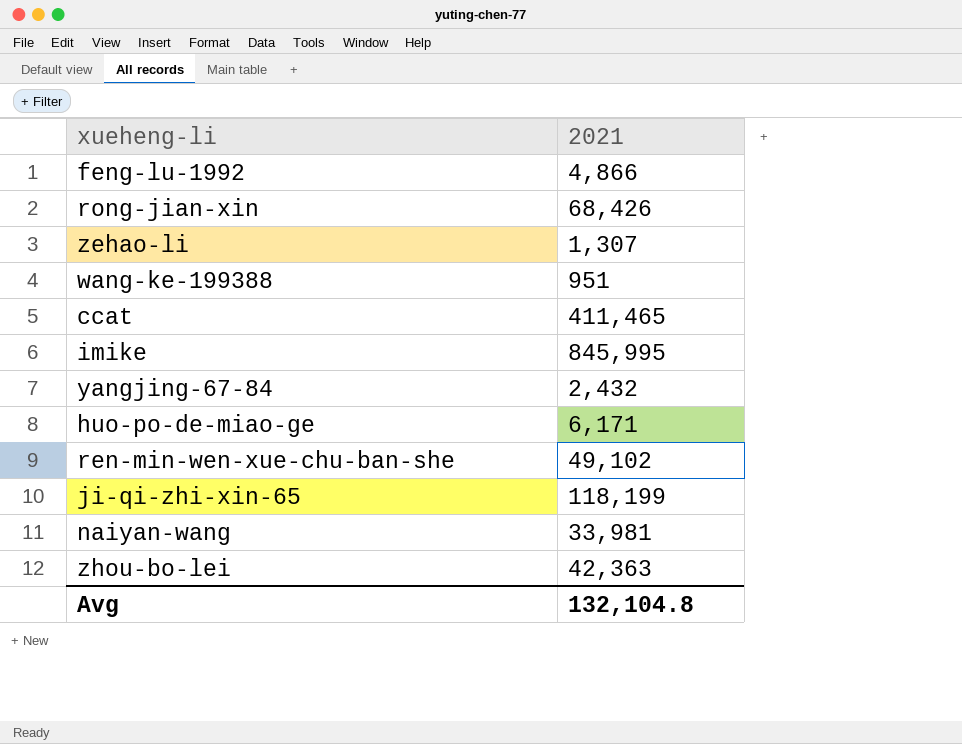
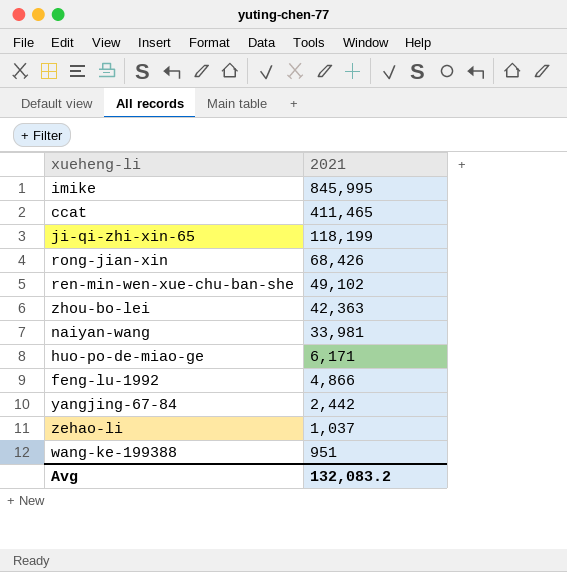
row order: none -> 2021 descending
yangjing-67-84 | 2021: 2,432 -> 2,442
zehao-li | 2021: 1,307 -> 1,037
Avg | 2021: 132,104.8 -> 132,083.2

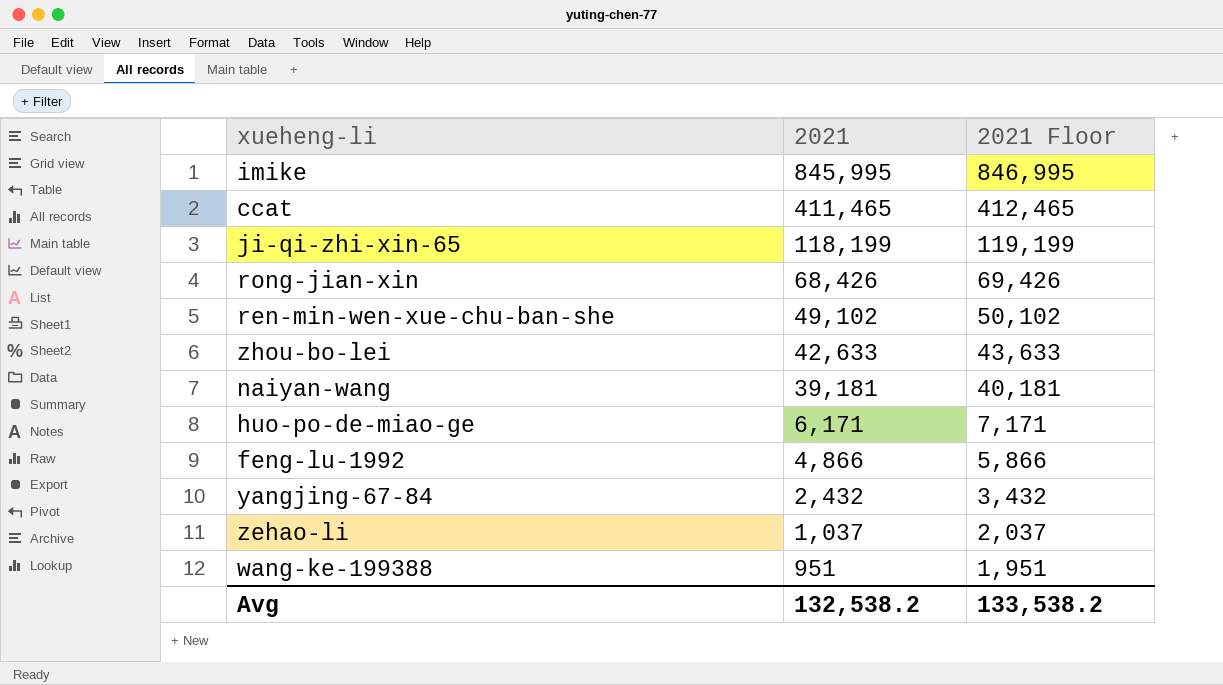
column 2021 Floor | formula: none -> [2021] + 1000
zhou-bo-lei | 2021: 42,363 -> 42,633
naiyan-wang | 2021: 33,981 -> 39,181
yangjing-67-84 | 2021: 2,442 -> 2,432
Avg | 2021: 132,083.2 -> 132,538.2

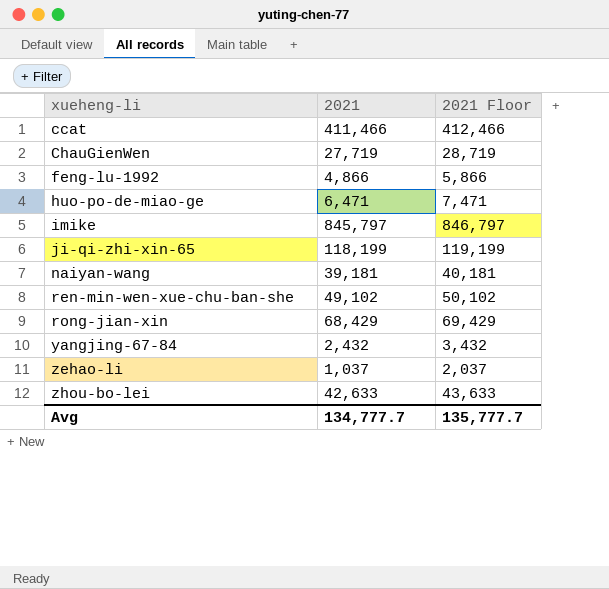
row order: 2021 descending -> xueheng-li ascending
row wang-ke-199388: 951 | 1,951 -> none
ccat | 2021: 411,465 -> 411,466
ccat | 2021 Floor: 412,465 -> 412,466
row ChauGienWen: none -> 27,719 | 28,719
huo-po-de-miao-ge | 2021: 6,171 -> 6,471
huo-po-de-miao-ge | 2021 Floor: 7,171 -> 7,471
imike | 2021: 845,995 -> 845,797
imike | 2021 Floor: 846,995 -> 846,797
rong-jian-xin | 2021: 68,426 -> 68,429
rong-jian-xin | 2021 Floor: 69,426 -> 69,429
Avg | 2021: 132,538.2 -> 134,777.7
Avg | 2021 Floor: 133,538.2 -> 135,777.7

